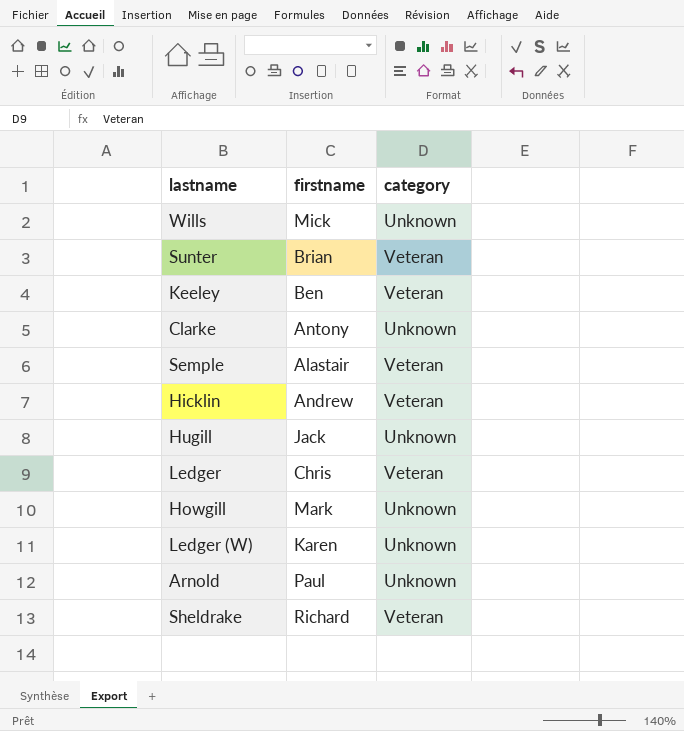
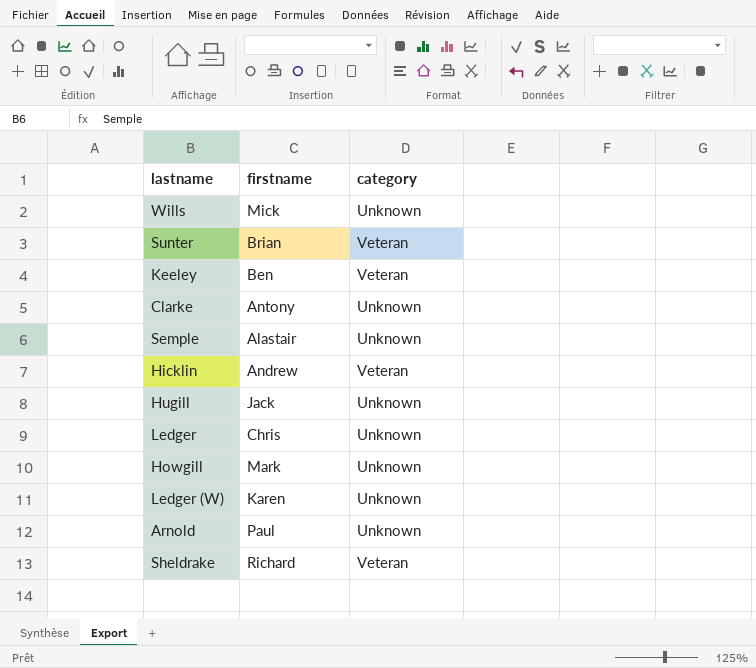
Semple | category: Veteran -> Unknown
Ledger | category: Veteran -> Unknown

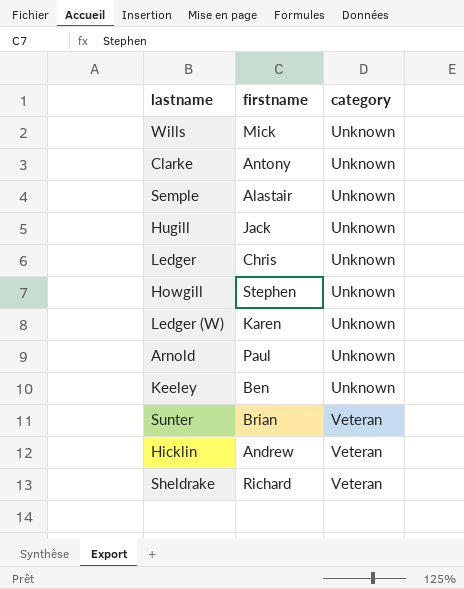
row order: none -> category ascending
Howgill | firstname: Mark -> Stephen
Keeley | category: Veteran -> Unknown

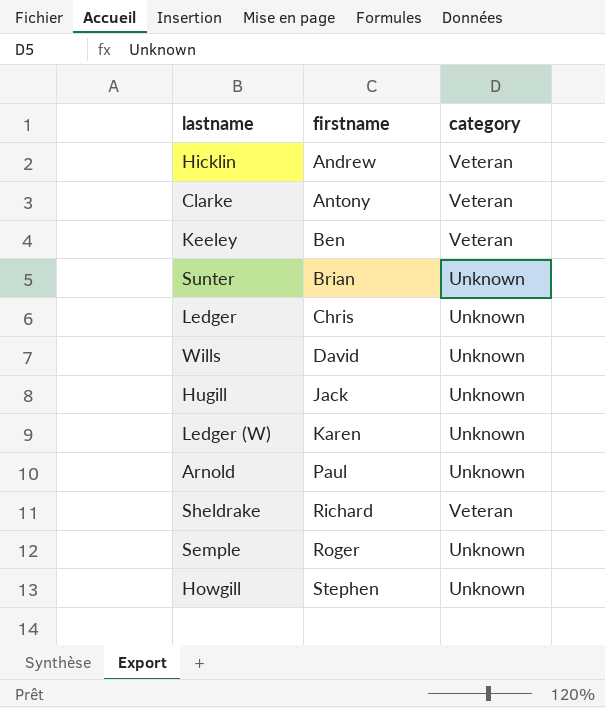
row order: category ascending -> firstname ascending
Clarke | category: Unknown -> Veteran
Keeley | category: Unknown -> Veteran
Sunter | category: Veteran -> Unknown
Wills | firstname: Mick -> David
Semple | firstname: Alastair -> Roger

